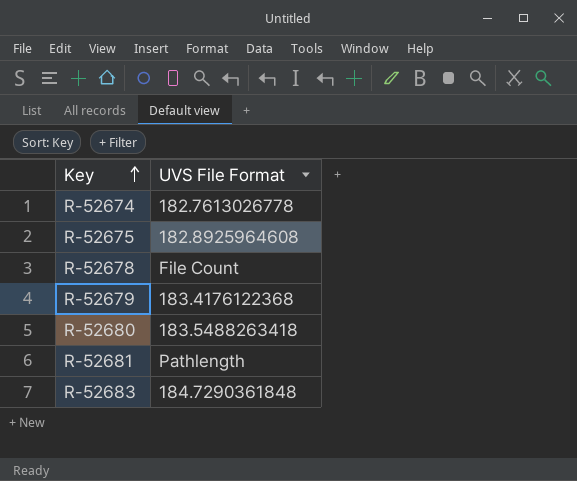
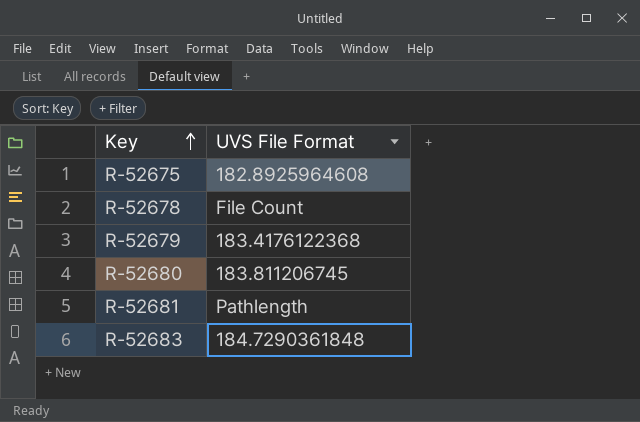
row R-52674: 182.7613026778 -> none
R-52680 | UVS File Format: 183.5488263418 -> 183.811206745

